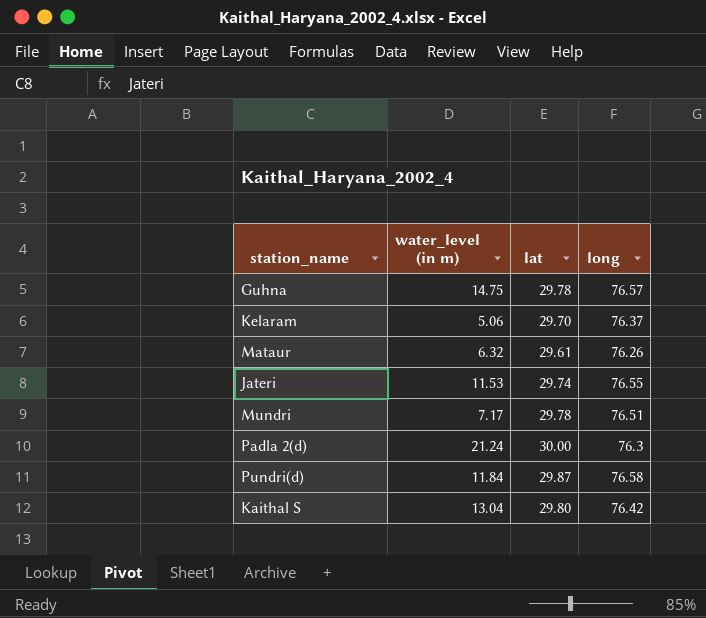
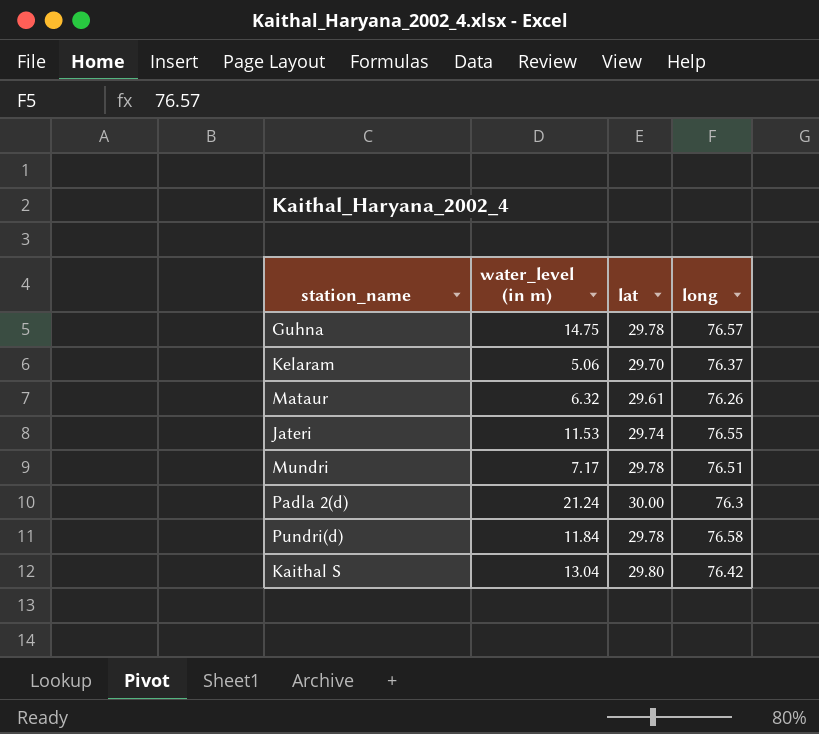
Pundri(d) | lat: 29.87 -> 29.78

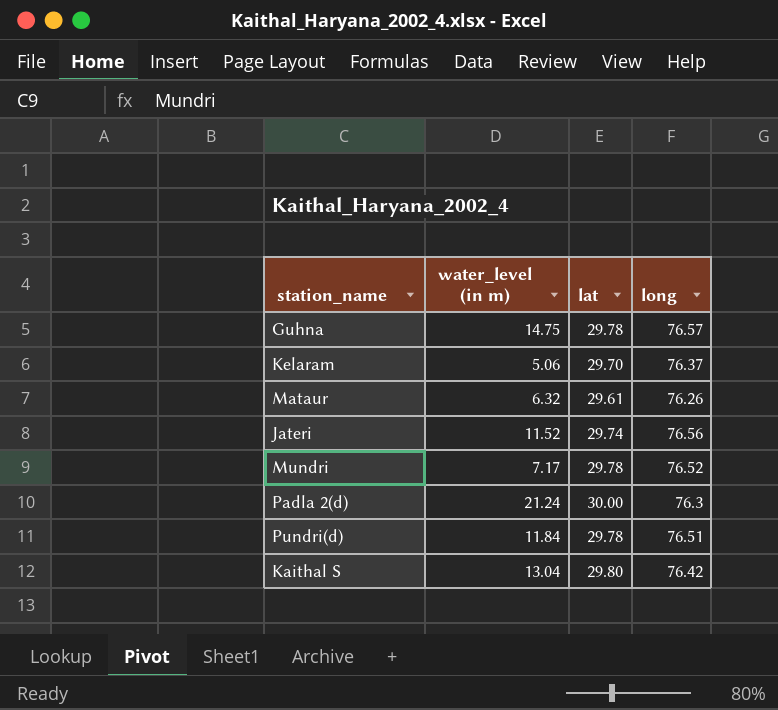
Jateri | water_level (in m): 11.53 -> 11.52
Jateri | long: 76.55 -> 76.56
Mundri | long: 76.51 -> 76.52
Pundri(d) | long: 76.58 -> 76.51

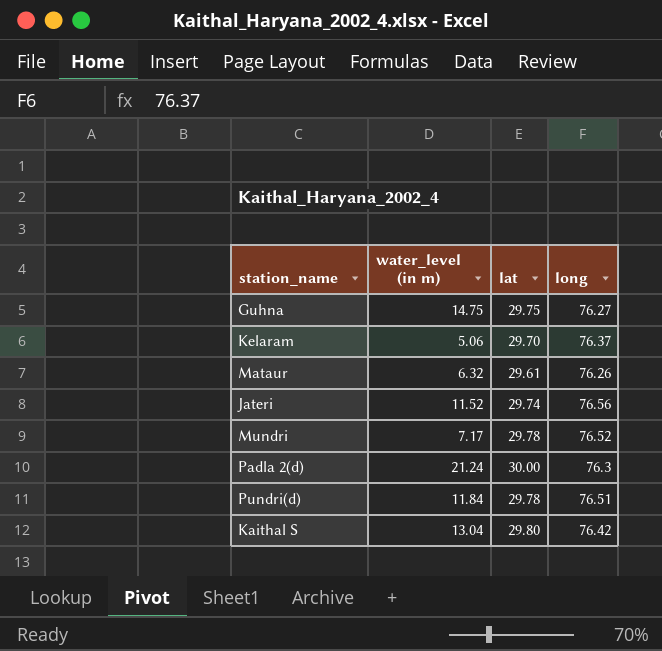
Guhna | lat: 29.78 -> 29.75
Guhna | long: 76.57 -> 76.27

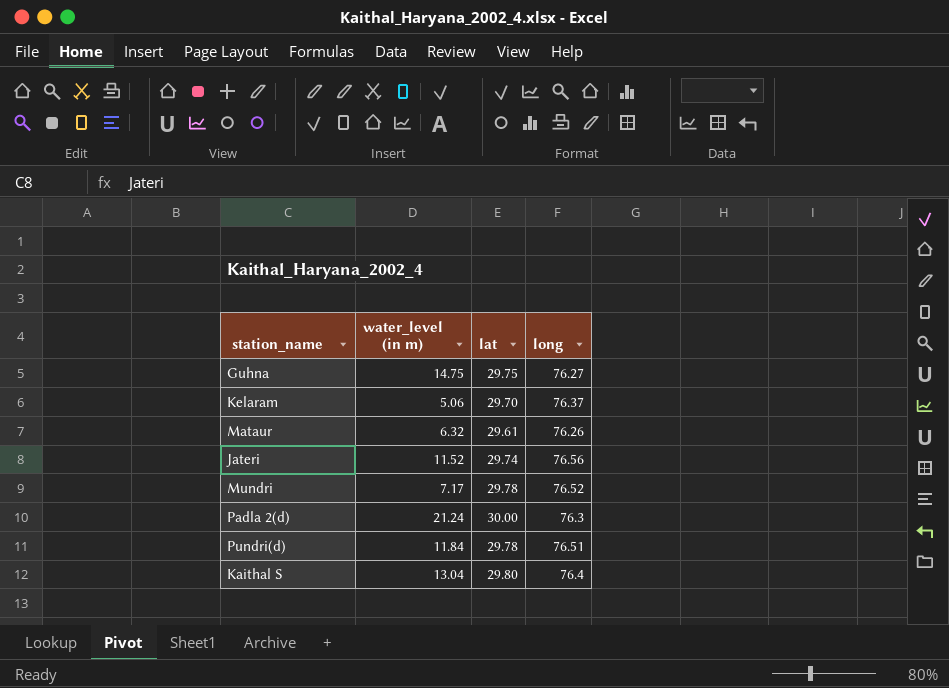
Kaithal S | long: 76.42 -> 76.4

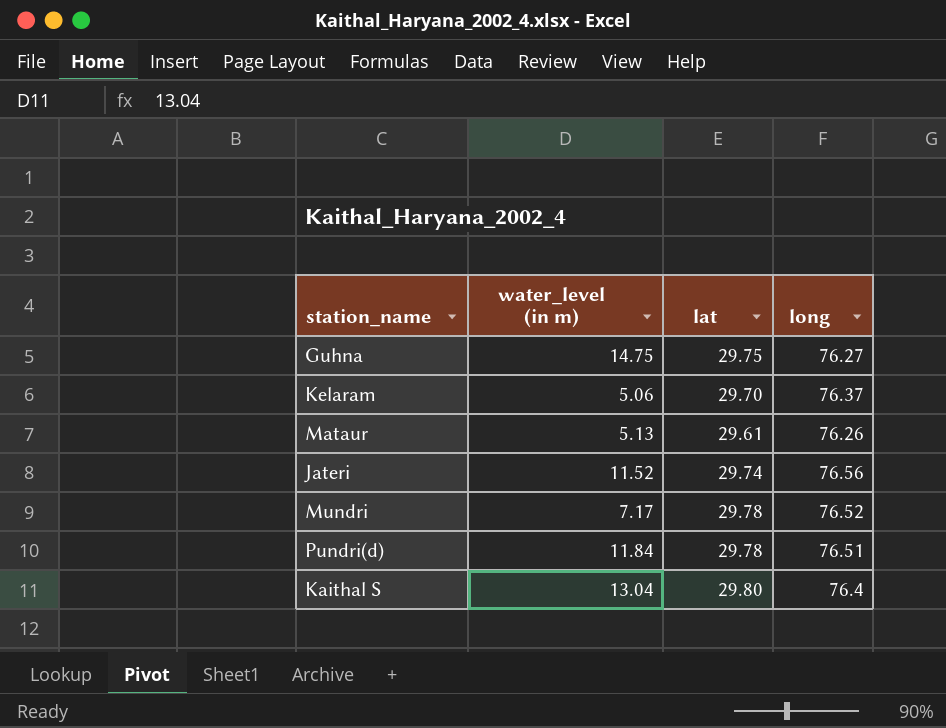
row Padla 2(d): 21.24 | 30.00 | 76.3 -> none
Mataur | water_level (in m): 6.32 -> 5.13

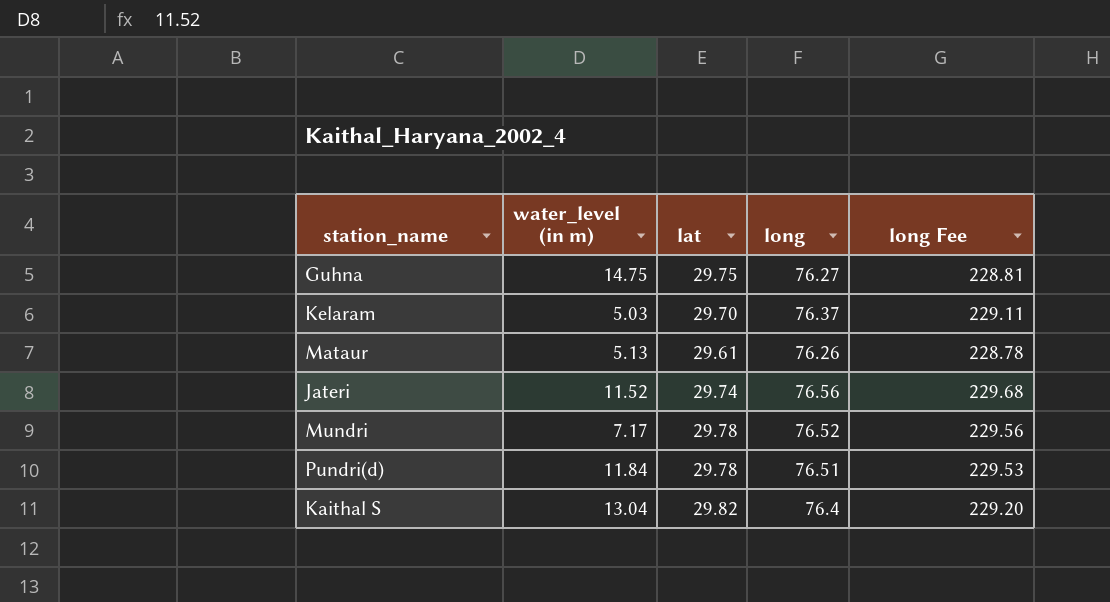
column long Fee | formula: none -> [long] * 3
Kelaram | water_level (in m): 5.06 -> 5.03
Kaithal S | lat: 29.80 -> 29.82

